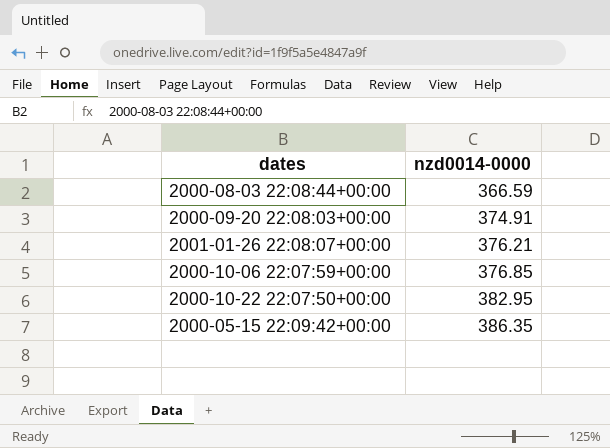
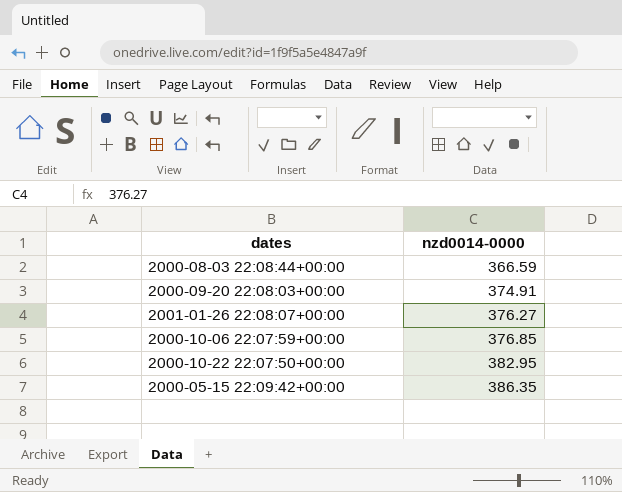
2001-01-26 22:08:07+00:00 | nzd0014-0000: 376.21 -> 376.27

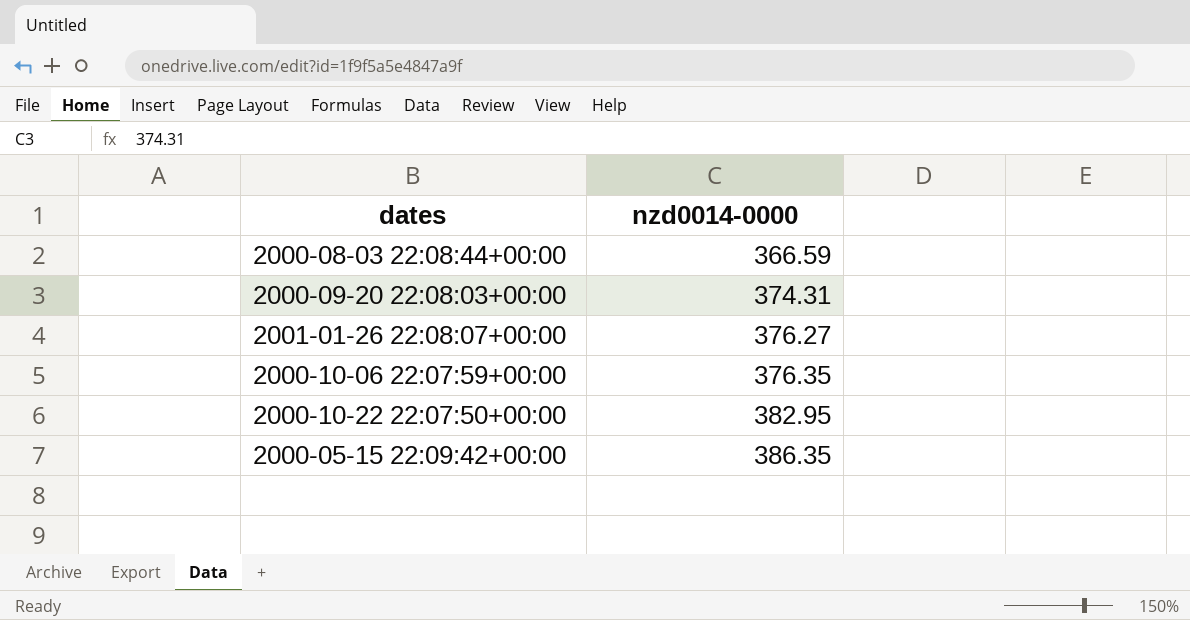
2000-09-20 22:08:03+00:00 | nzd0014-0000: 374.91 -> 374.31
2000-10-06 22:07:59+00:00 | nzd0014-0000: 376.85 -> 376.35

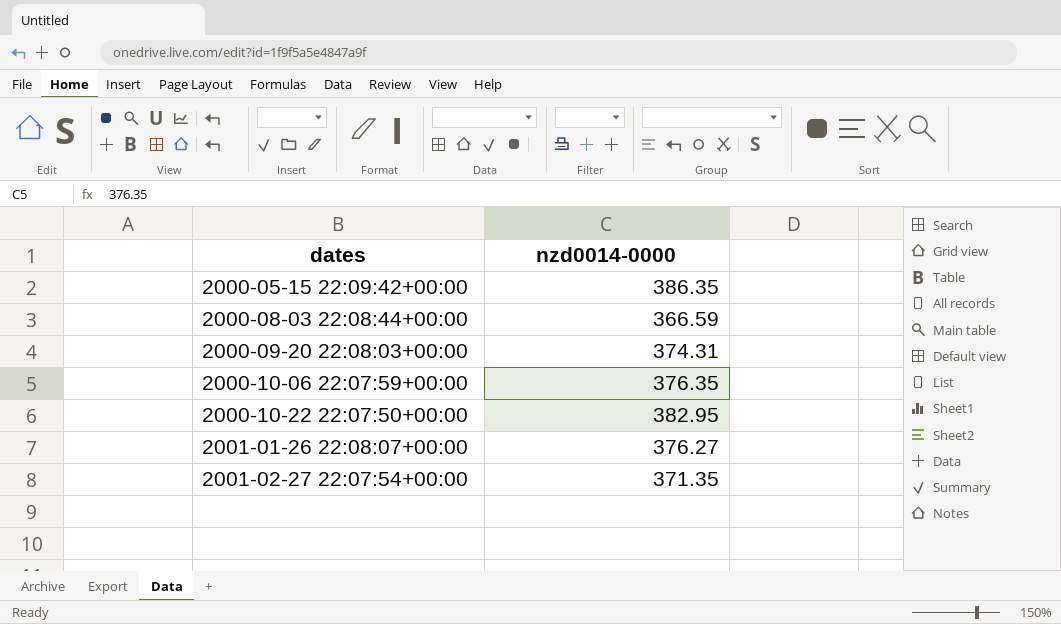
row order: nzd0014-0000 ascending -> dates ascending
row 2001-02-27 22:07:54+00:00: none -> 371.35

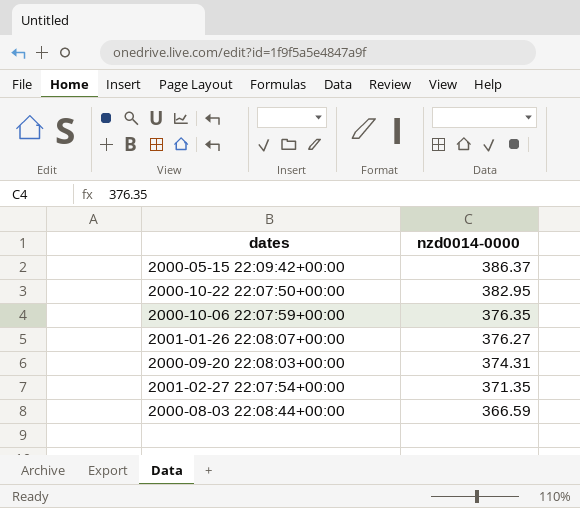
row order: dates ascending -> nzd0014-0000 descending
2000-05-15 22:09:42+00:00 | nzd0014-0000: 386.35 -> 386.37

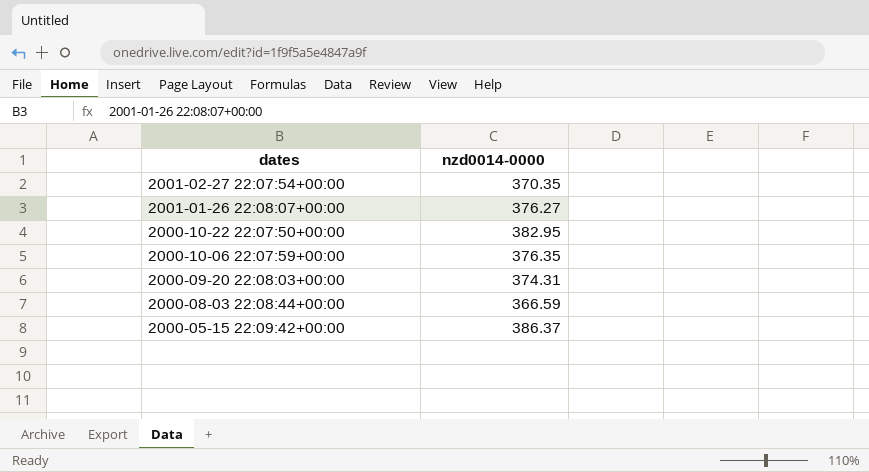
row order: nzd0014-0000 descending -> dates descending
2001-02-27 22:07:54+00:00 | nzd0014-0000: 371.35 -> 370.35

